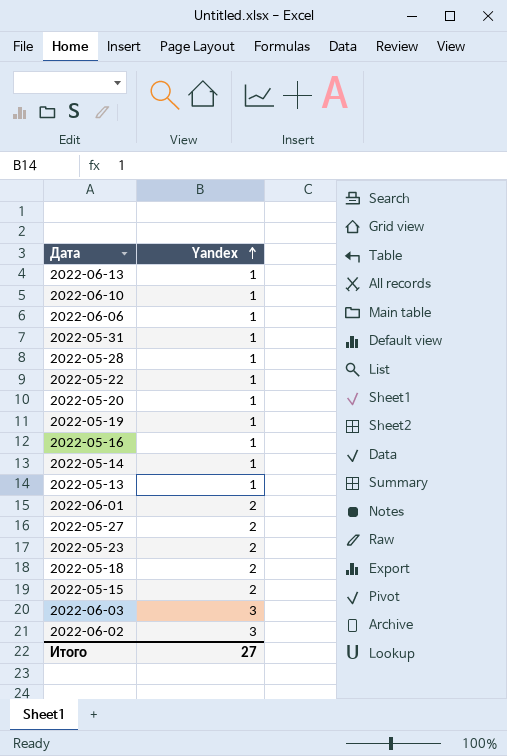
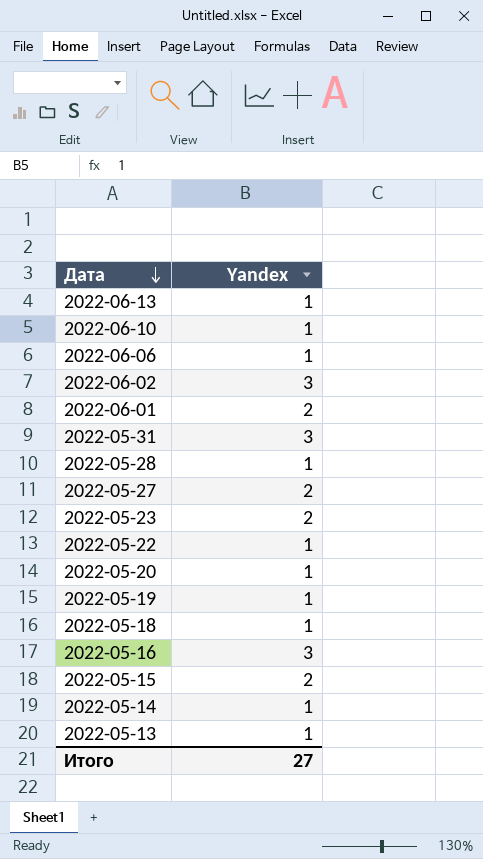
row order: Yandex ascending -> Дата descending
row 2022-06-03: 3 -> none
2022-05-31 | Yandex: 1 -> 3
2022-05-18 | Yandex: 2 -> 1
2022-05-16 | Yandex: 1 -> 3

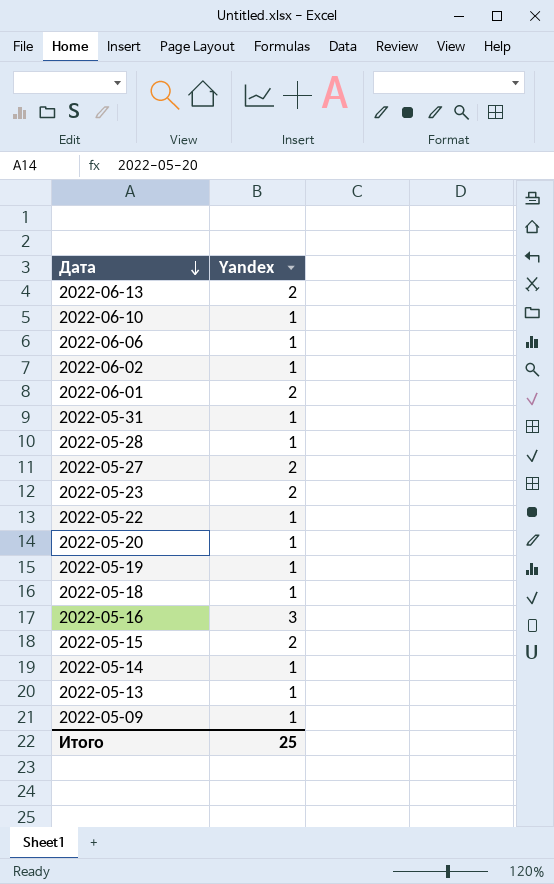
2022-06-13 | Yandex: 1 -> 2
2022-06-02 | Yandex: 3 -> 1
2022-05-31 | Yandex: 3 -> 1
row 2022-05-09: none -> 1
Итого | Yandex: 27 -> 25

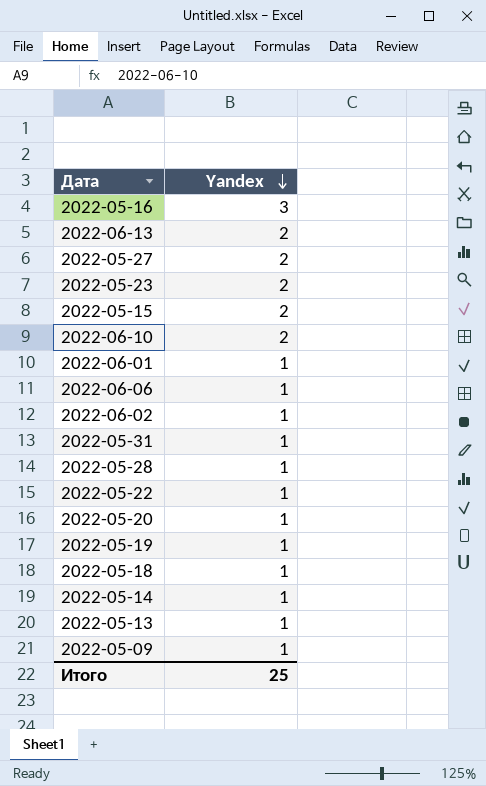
row order: Дата descending -> Yandex descending
2022-06-10 | Yandex: 1 -> 2
2022-06-01 | Yandex: 2 -> 1

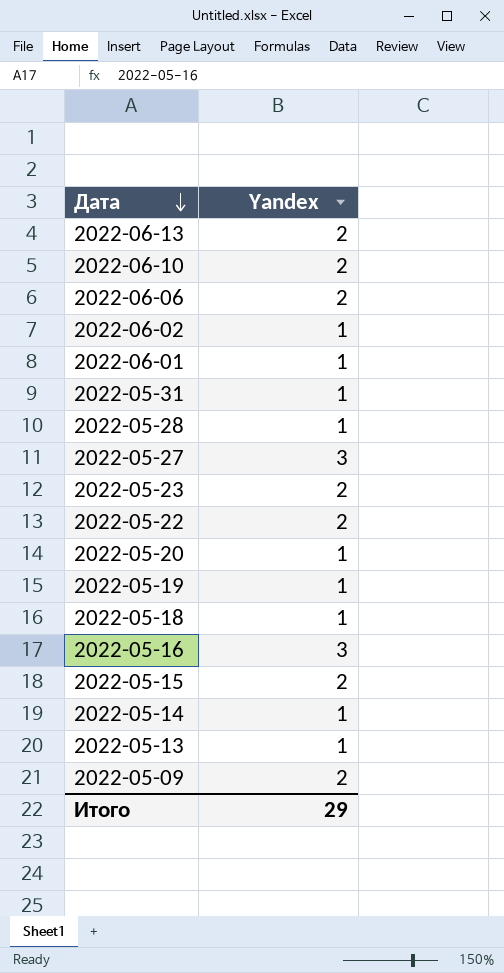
row order: Yandex descending -> Дата descending
2022-06-06 | Yandex: 1 -> 2
2022-05-27 | Yandex: 2 -> 3
2022-05-22 | Yandex: 1 -> 2
2022-05-09 | Yandex: 1 -> 2
Итого | Yandex: 25 -> 29

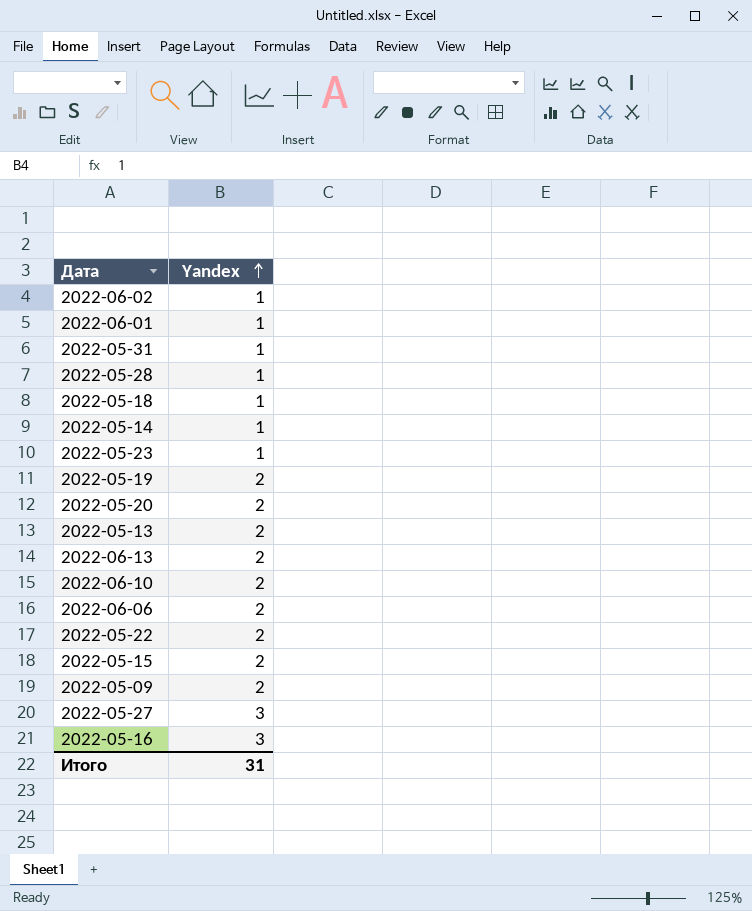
row order: Дата descending -> Yandex ascending
2022-05-23 | Yandex: 2 -> 1
2022-05-19 | Yandex: 1 -> 2
2022-05-20 | Yandex: 1 -> 2
2022-05-13 | Yandex: 1 -> 2
Итого | Yandex: 29 -> 31

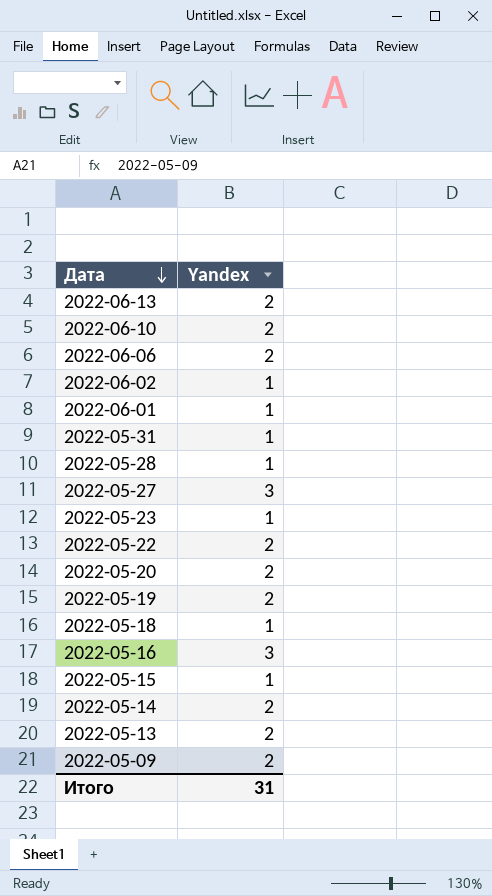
row order: Yandex ascending -> Дата descending
2022-05-15 | Yandex: 2 -> 1
2022-05-14 | Yandex: 1 -> 2

